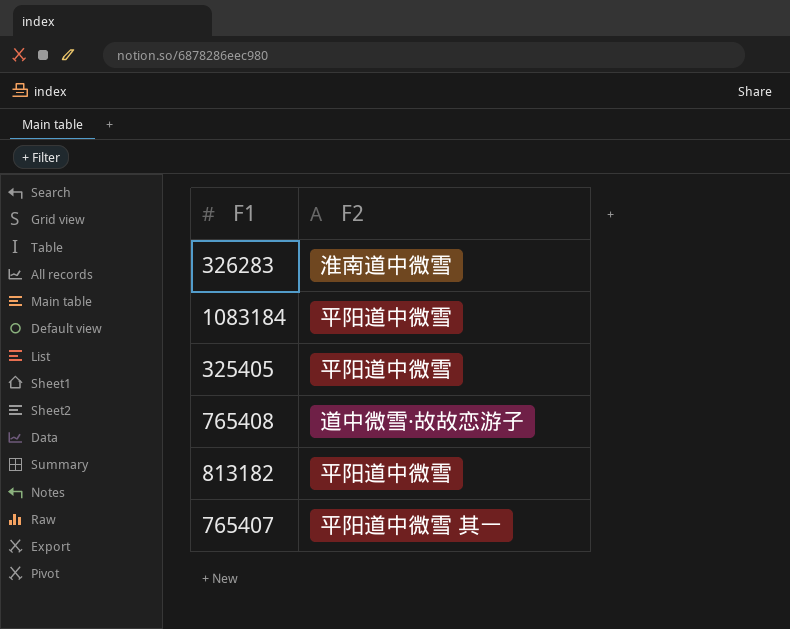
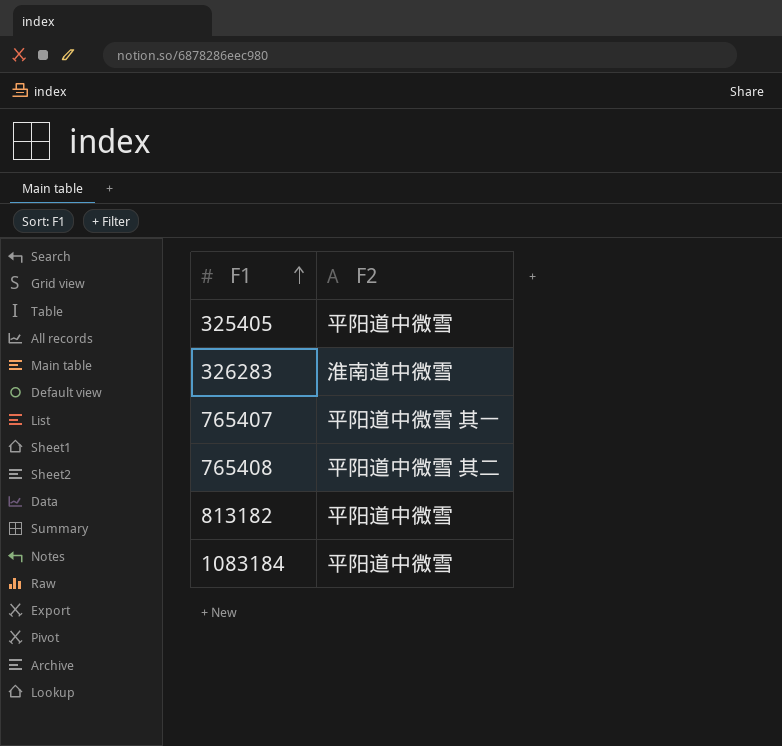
row order: none -> F1 ascending
765408 | F2: 道中微雪·故故恋游子 -> 平阳道中微雪 其二

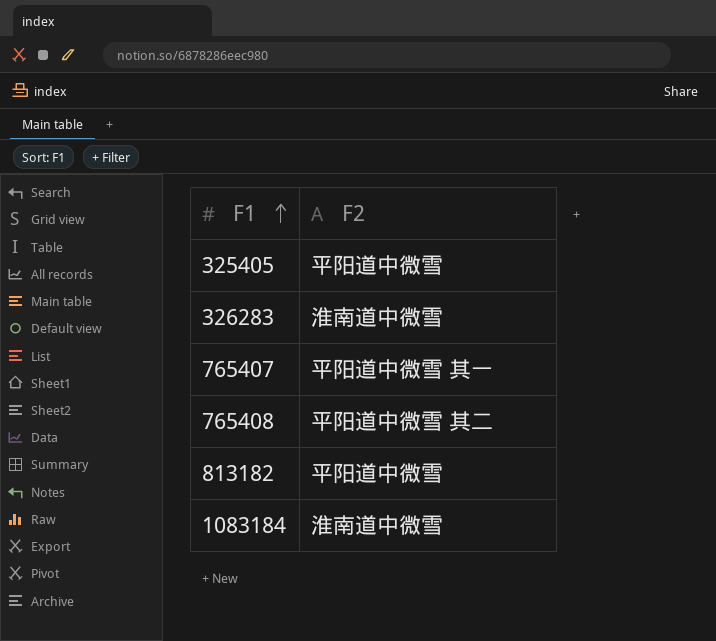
1083184 | F2: 平阳道中微雪 -> 淮南道中微雪

